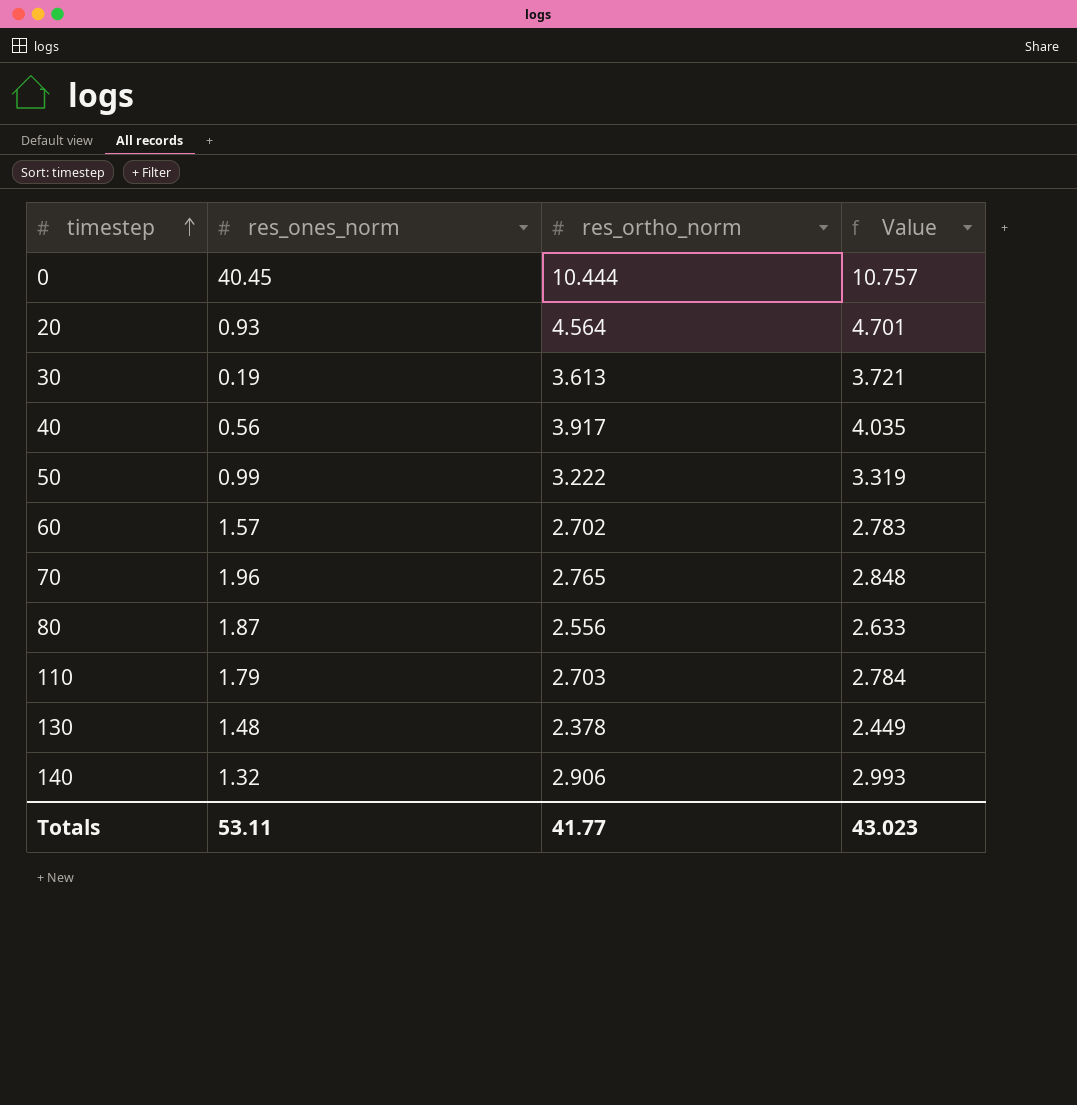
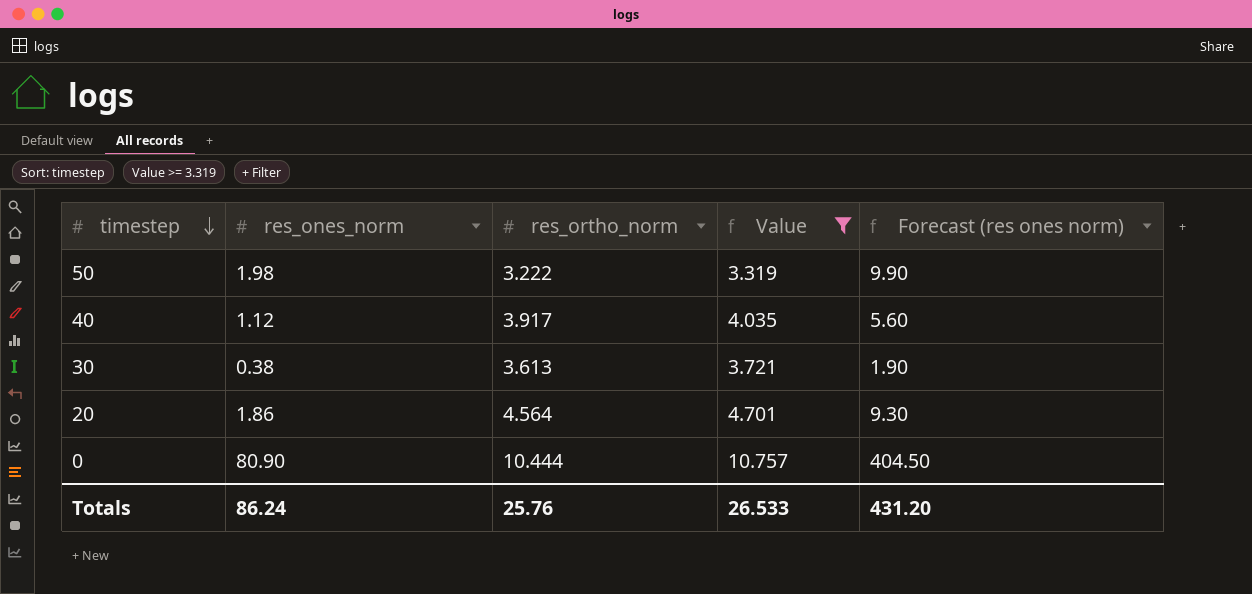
filter: none -> Value >= 3.319
row order: timestep ascending -> timestep descending
column Forecast (res ones norm) | formula: none -> [res_ones_norm] * 5
50 | res_ones_norm: 0.99 -> 1.98
40 | res_ones_norm: 0.56 -> 1.12
30 | res_ones_norm: 0.19 -> 0.38
20 | res_ones_norm: 0.93 -> 1.86
0 | res_ones_norm: 40.45 -> 80.90
Totals | res_ones_norm: 53.11 -> 86.24
Totals | res_ortho_norm: 41.77 -> 25.76
Totals | Value: 43.023 -> 26.533

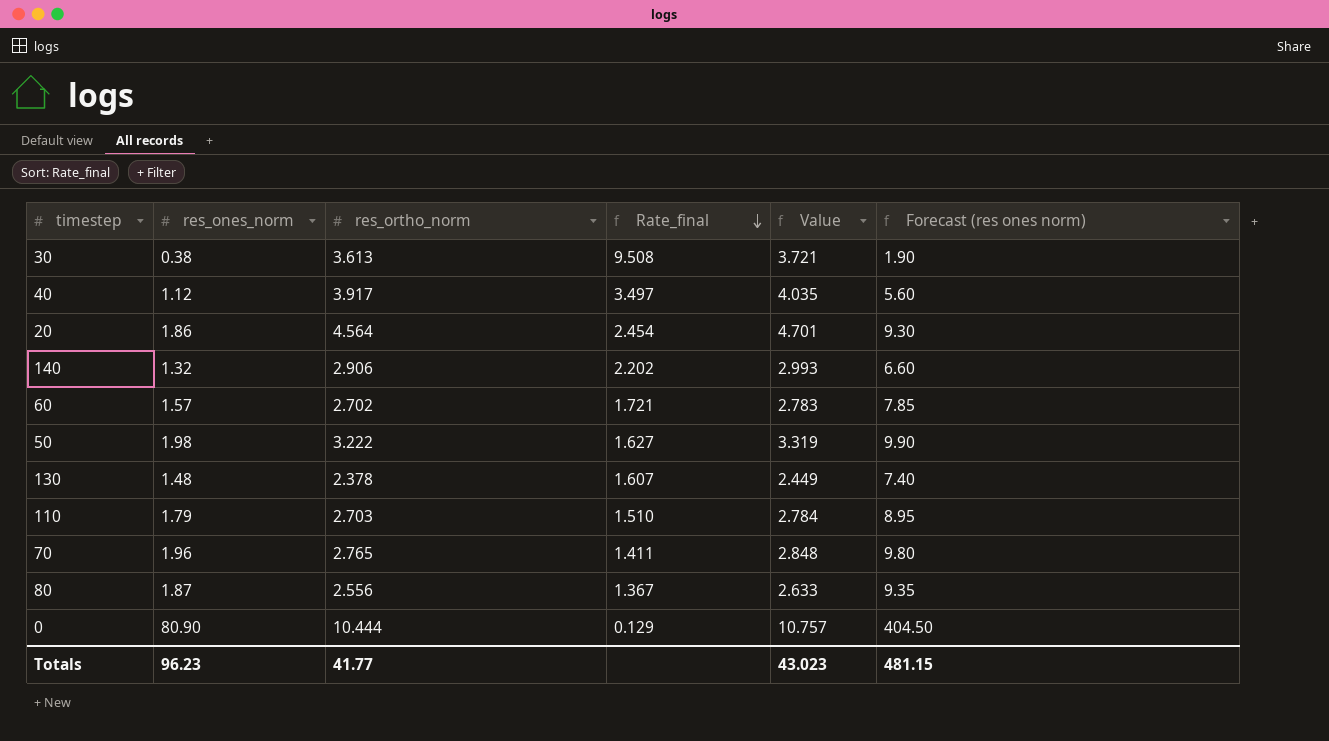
filter: Value >= 3.319 -> none
row order: timestep descending -> Rate_final descending
column Rate_final | formula: none -> [res_ortho_norm] / [res_ones_norm]
Totals | res_ones_norm: 86.24 -> 96.23
Totals | res_ortho_norm: 25.76 -> 41.77
Totals | Value: 26.533 -> 43.023
Totals | Forecast (res ones norm): 431.20 -> 481.15

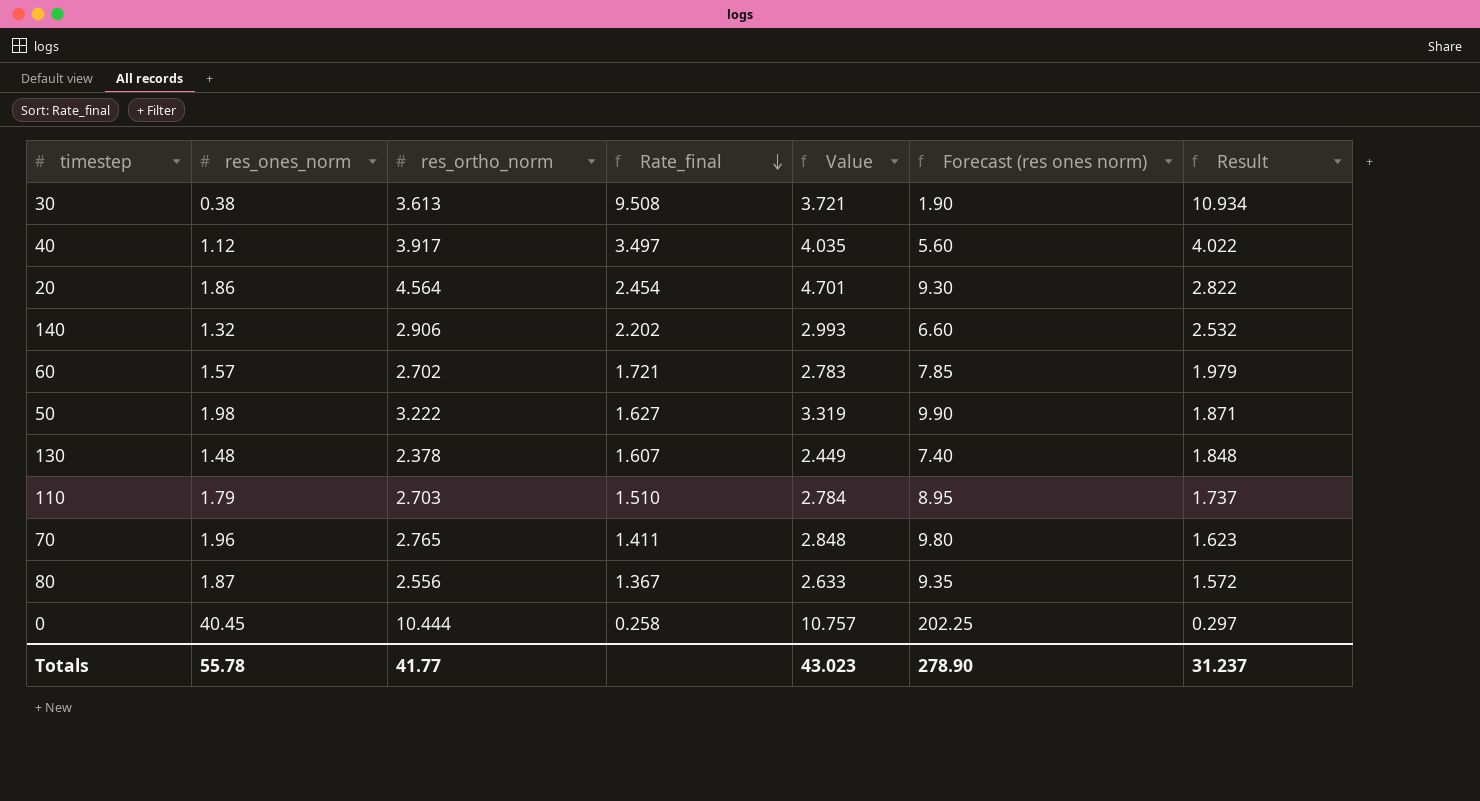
column Result | formula: none -> [Rate_final] * 1.15
0 | res_ones_norm: 80.90 -> 40.45
0 | Rate_final: 0.129 -> 0.258
0 | Forecast (res ones norm): 404.50 -> 202.25
Totals | res_ones_norm: 96.23 -> 55.78
Totals | Forecast (res ones norm): 481.15 -> 278.90

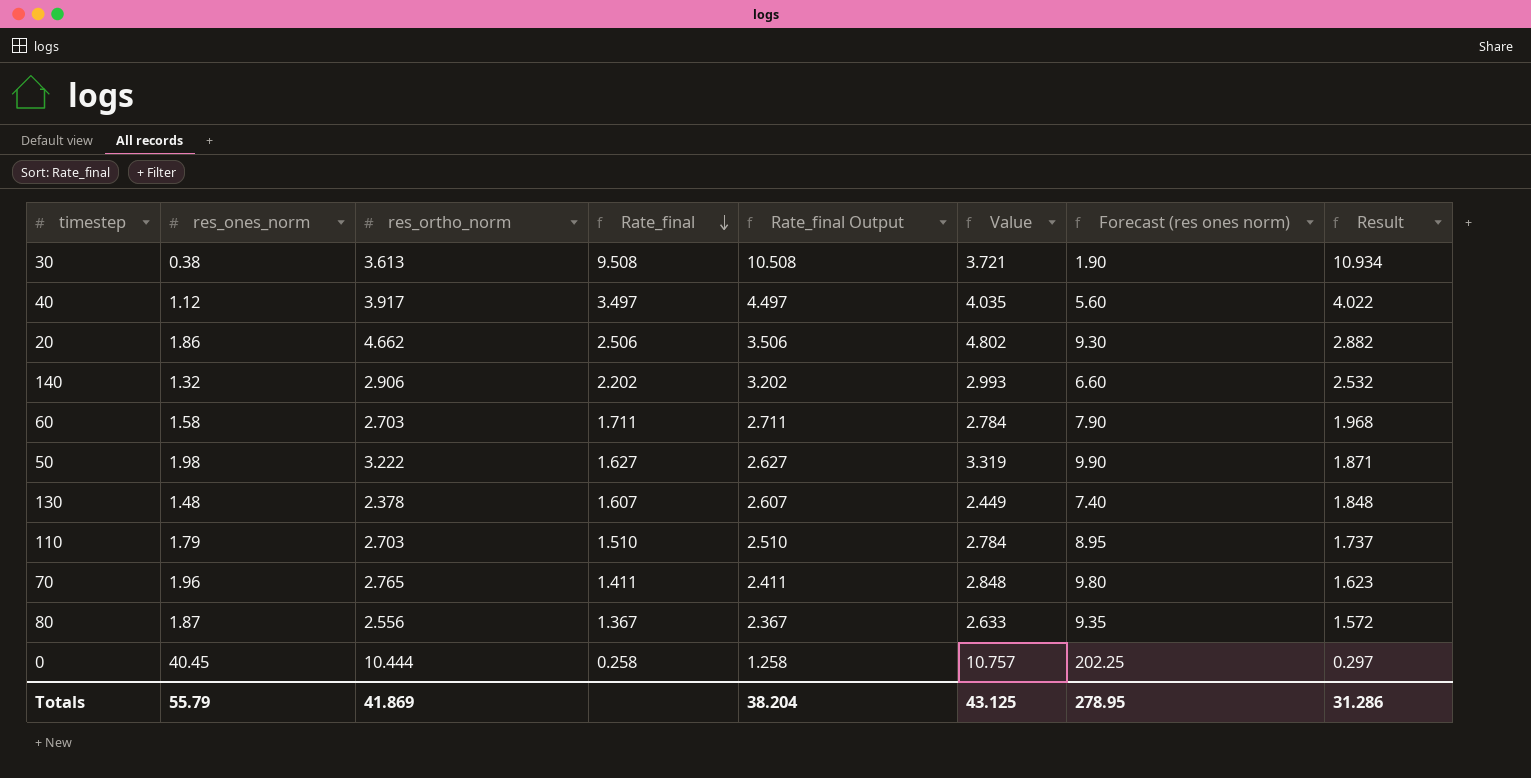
column Rate_final Output | formula: none -> [Rate_final] + 1
20 | res_ortho_norm: 4.564 -> 4.662
20 | Rate_final: 2.454 -> 2.506
20 | Value: 4.701 -> 4.802
20 | Result: 2.822 -> 2.882
60 | res_ones_norm: 1.57 -> 1.58
60 | res_ortho_norm: 2.702 -> 2.703
60 | Rate_final: 1.721 -> 1.711
60 | Value: 2.783 -> 2.784
60 | Forecast (res ones norm): 7.85 -> 7.90
60 | Result: 1.979 -> 1.968
Totals | res_ones_norm: 55.78 -> 55.79
Totals | res_ortho_norm: 41.77 -> 41.869
Totals | Value: 43.023 -> 43.125
Totals | Forecast (res ones norm): 278.90 -> 278.95
Totals | Result: 31.237 -> 31.286

